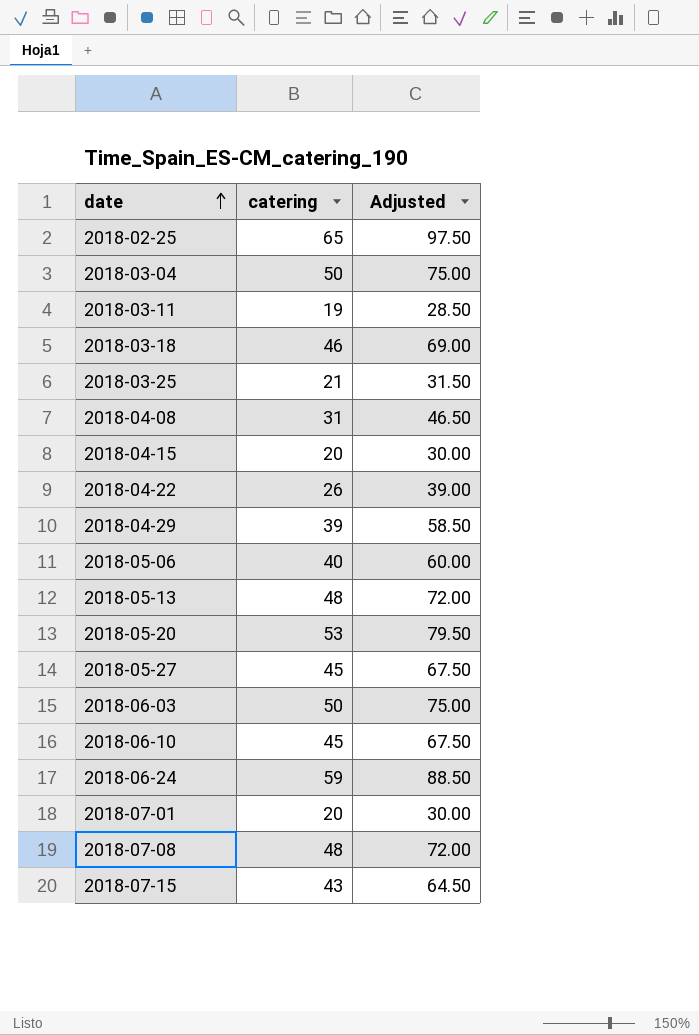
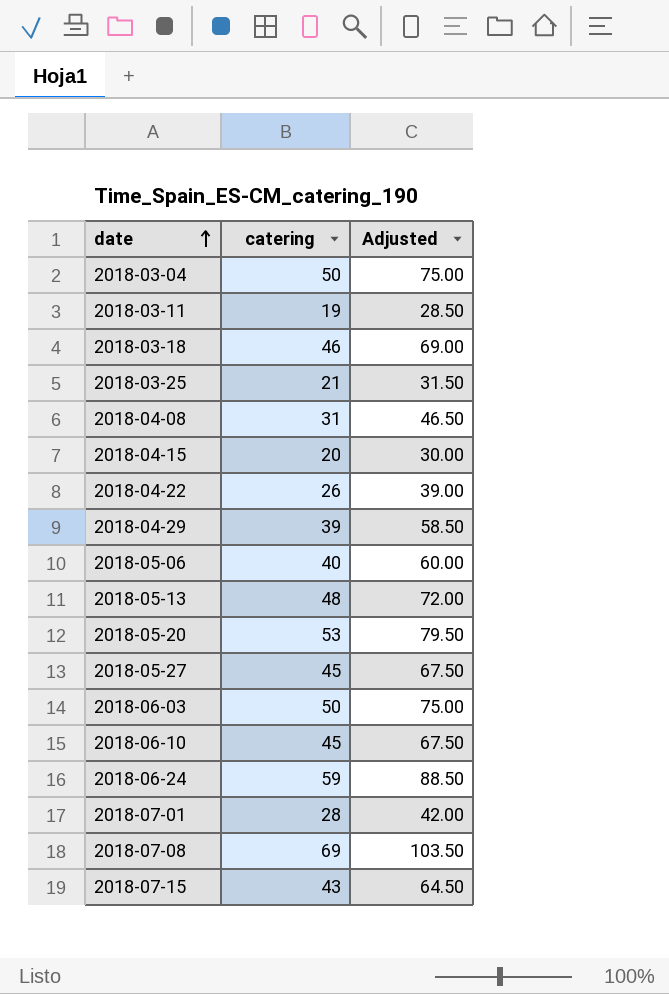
row 2018-02-25: 65 | 97.50 -> none
2018-07-01 | catering: 20 -> 28
2018-07-01 | Adjusted: 30.00 -> 42.00
2018-07-08 | catering: 48 -> 69
2018-07-08 | Adjusted: 72.00 -> 103.50

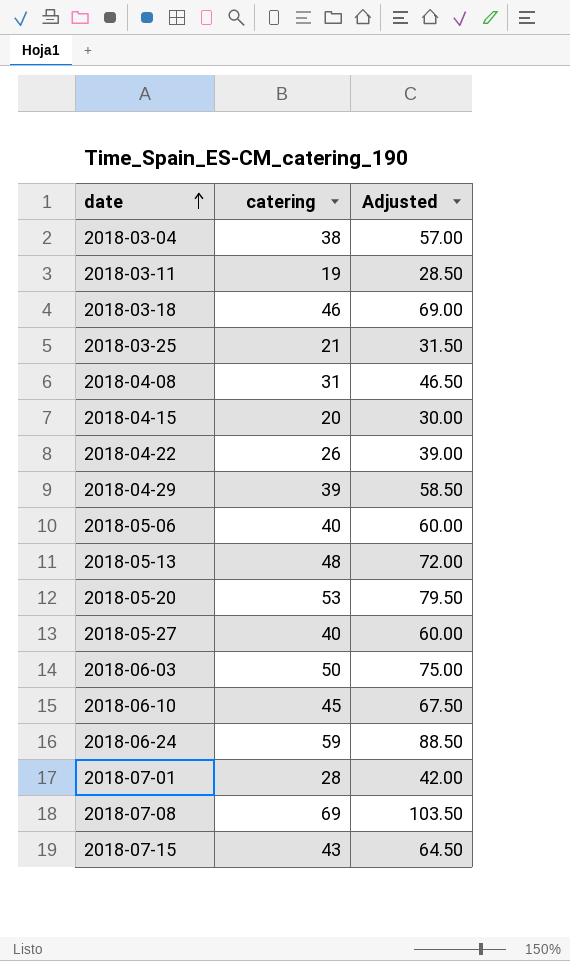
2018-03-04 | catering: 50 -> 38
2018-03-04 | Adjusted: 75.00 -> 57.00
2018-05-27 | catering: 45 -> 40
2018-05-27 | Adjusted: 67.50 -> 60.00

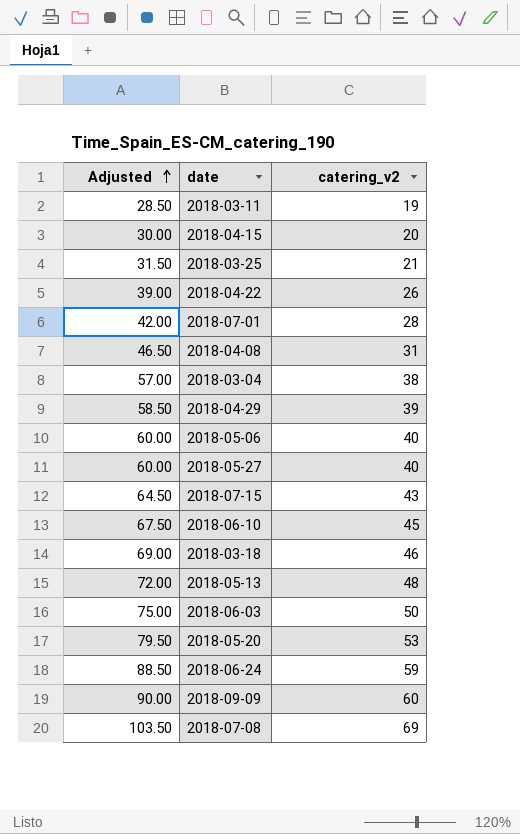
row order: date ascending -> Adjusted ascending
column Adjusted | position: 3 -> 1
column name: catering -> catering_v2
row 2018-09-09: none -> 90.00 | 60

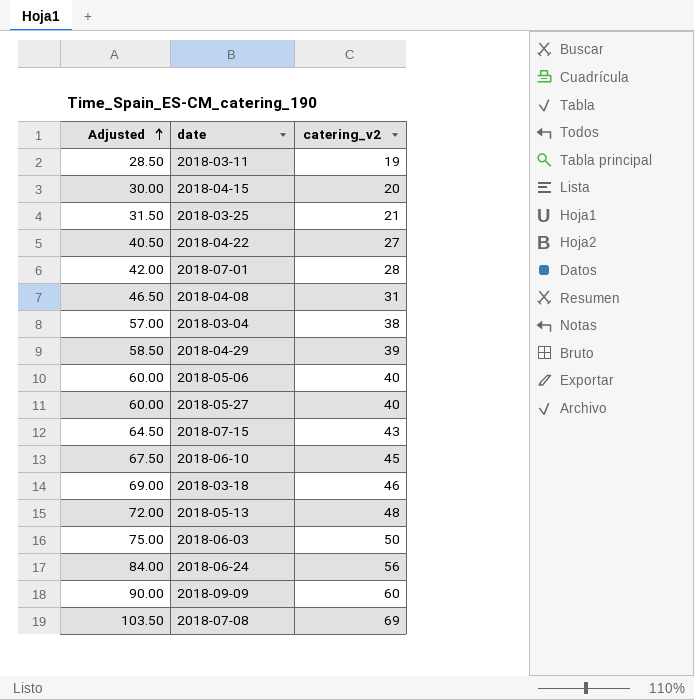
row 2018-05-20: 79.50 | 53 -> none
2018-04-22 | Adjusted: 39.00 -> 40.50
2018-04-22 | catering_v2: 26 -> 27
2018-06-24 | Adjusted: 88.50 -> 84.00
2018-06-24 | catering_v2: 59 -> 56

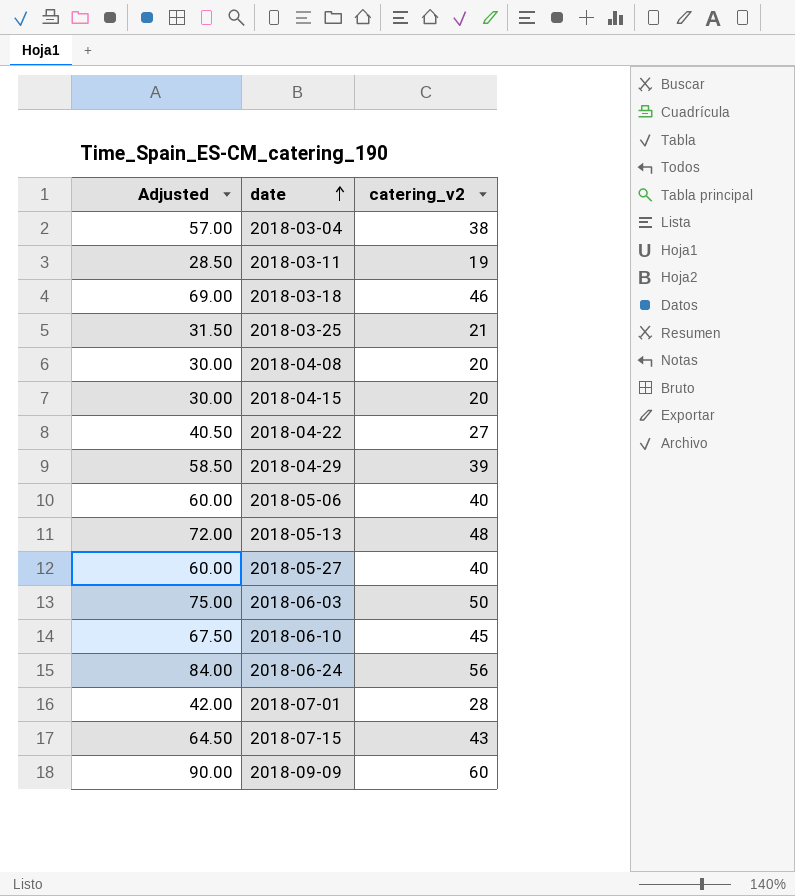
row order: Adjusted ascending -> date ascending
row 2018-07-08: 103.50 | 69 -> none
2018-04-08 | Adjusted: 46.50 -> 30.00
2018-04-08 | catering_v2: 31 -> 20

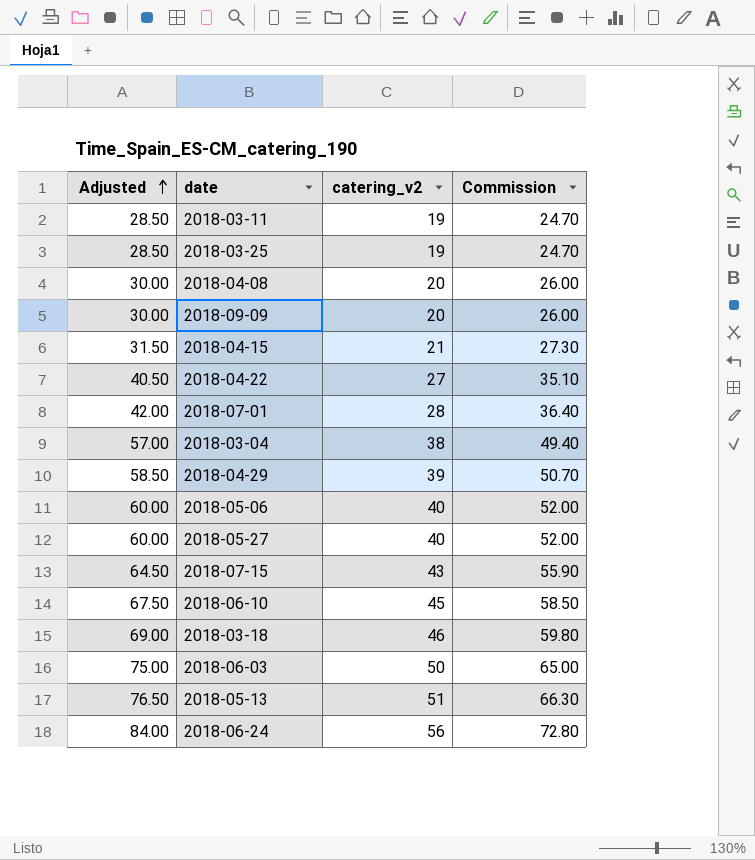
row order: date ascending -> Adjusted ascending
column Commission | formula: none -> [catering_v2] * 1.3
2018-03-25 | Adjusted: 31.50 -> 28.50
2018-03-25 | catering_v2: 21 -> 19
2018-09-09 | Adjusted: 90.00 -> 30.00
2018-09-09 | catering_v2: 60 -> 20
2018-04-15 | Adjusted: 30.00 -> 31.50
2018-04-15 | catering_v2: 20 -> 21
2018-05-13 | Adjusted: 72.00 -> 76.50
2018-05-13 | catering_v2: 48 -> 51

